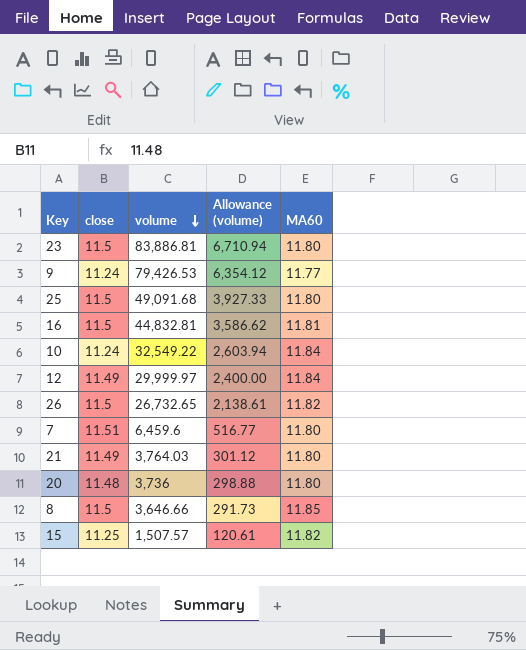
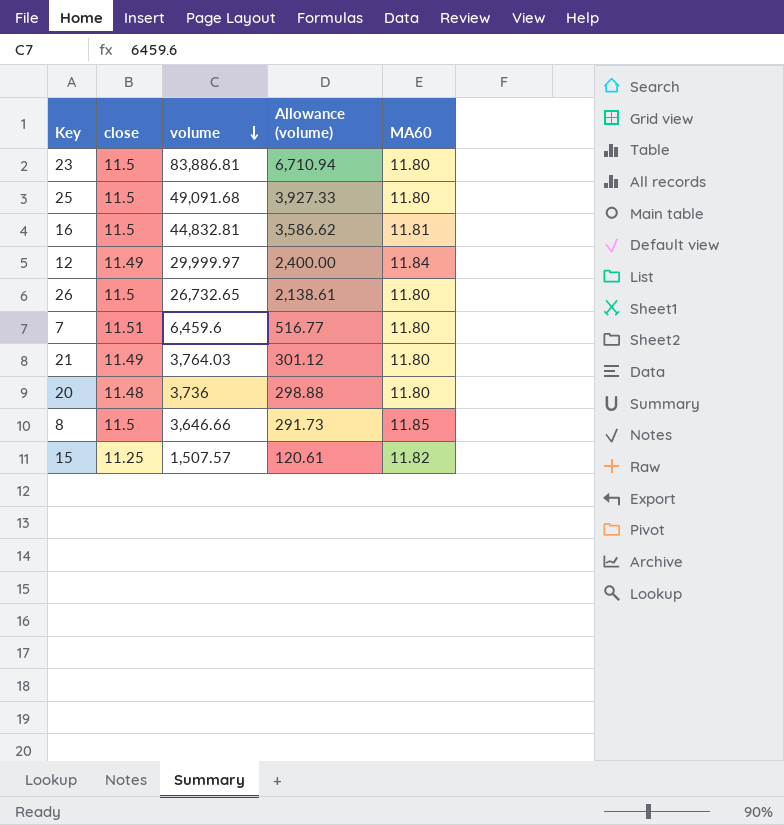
row 9: 11.24 | 79,426.53 | 6,354.12 | 11.77 -> none
row 10: 11.24 | 32,549.22 | 2,603.94 | 11.84 -> none
26 | MA60: 11.82 -> 11.80

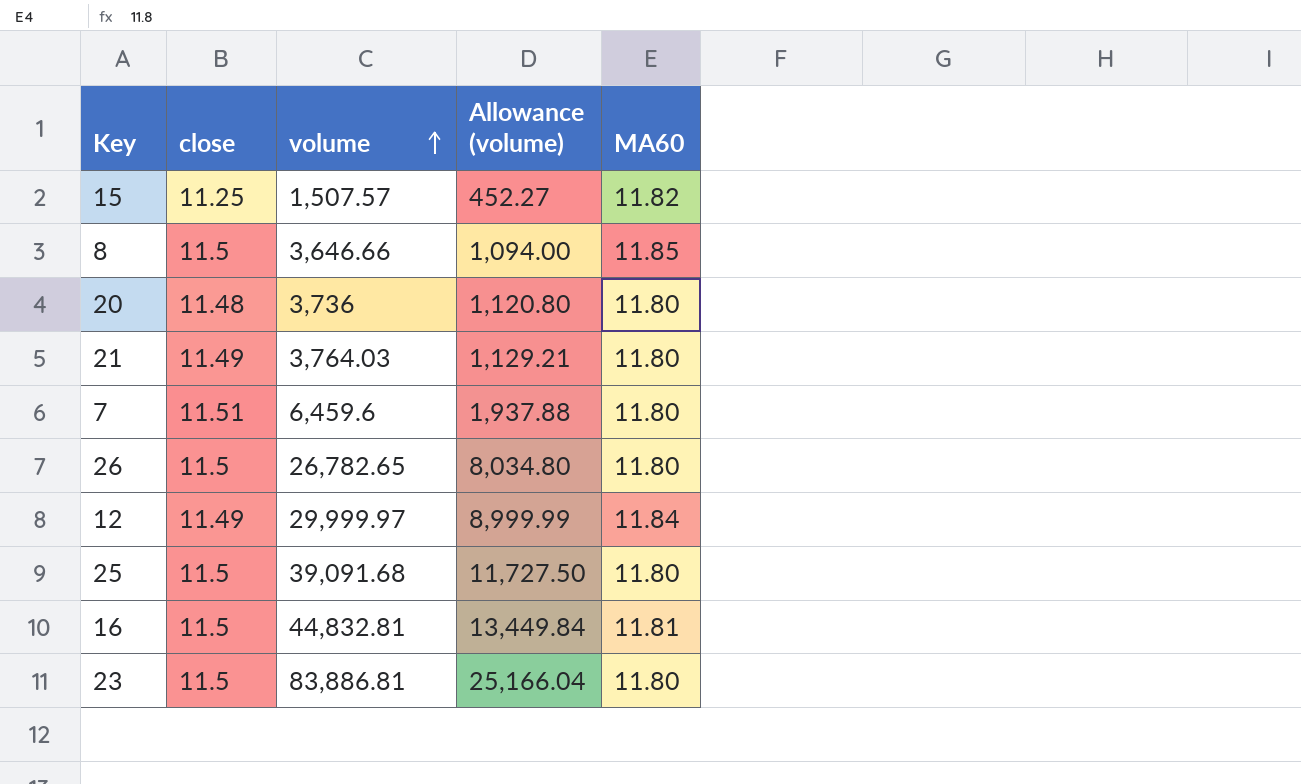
row order: volume descending -> volume ascending
column Allowance (volume) | formula: [volume] * 0.08 -> [volume] * 0.3
26 | volume: 26,732.65 -> 26,782.65
25 | volume: 49,091.68 -> 39,091.68

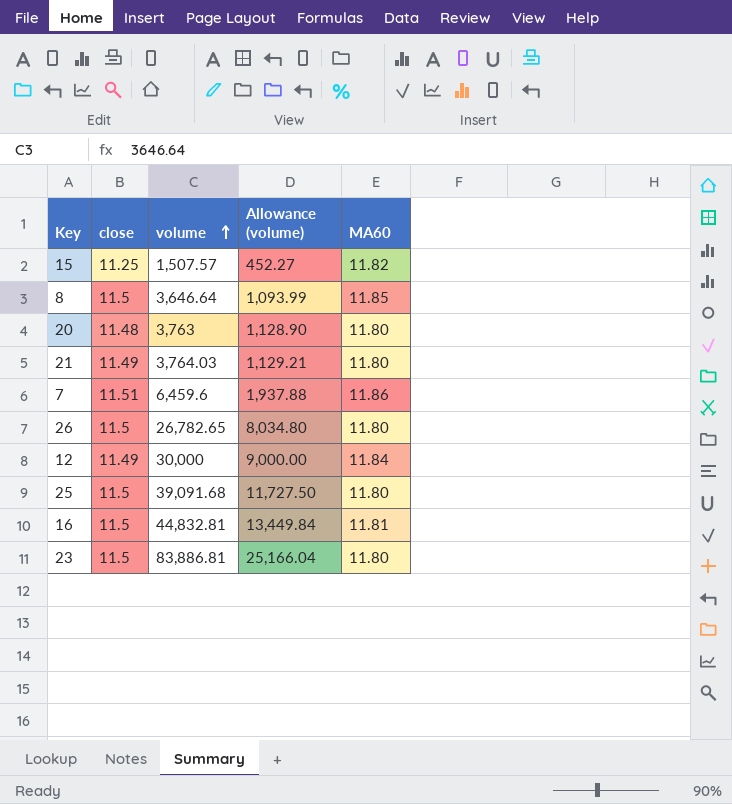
8 | volume: 3,646.66 -> 3,646.64
8 | Allowance (volume): 1,094.00 -> 1,093.99
20 | volume: 3,736 -> 3,763
20 | Allowance (volume): 1,120.80 -> 1,128.90
7 | MA60: 11.80 -> 11.86
12 | volume: 29,999.97 -> 30,000
12 | Allowance (volume): 8,999.99 -> 9,000.00

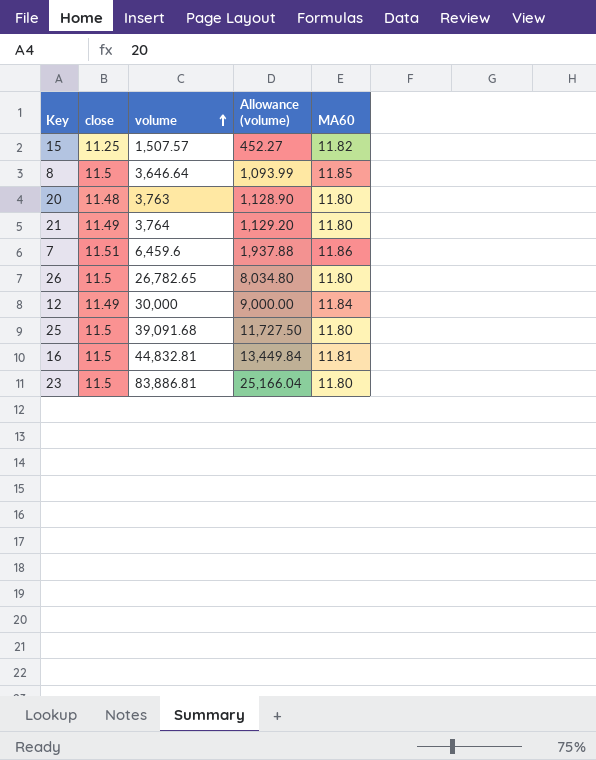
21 | volume: 3,764.03 -> 3,764
21 | Allowance (volume): 1,129.21 -> 1,129.20

